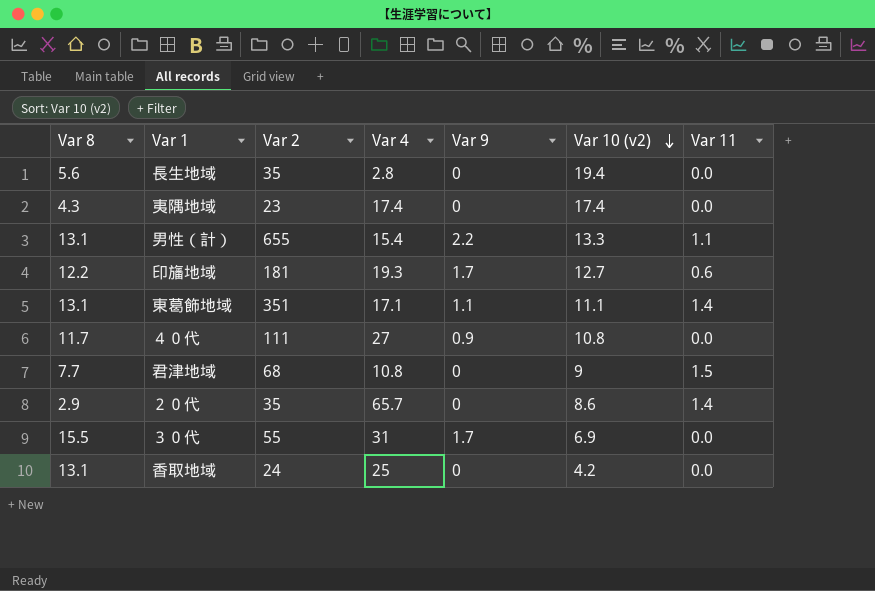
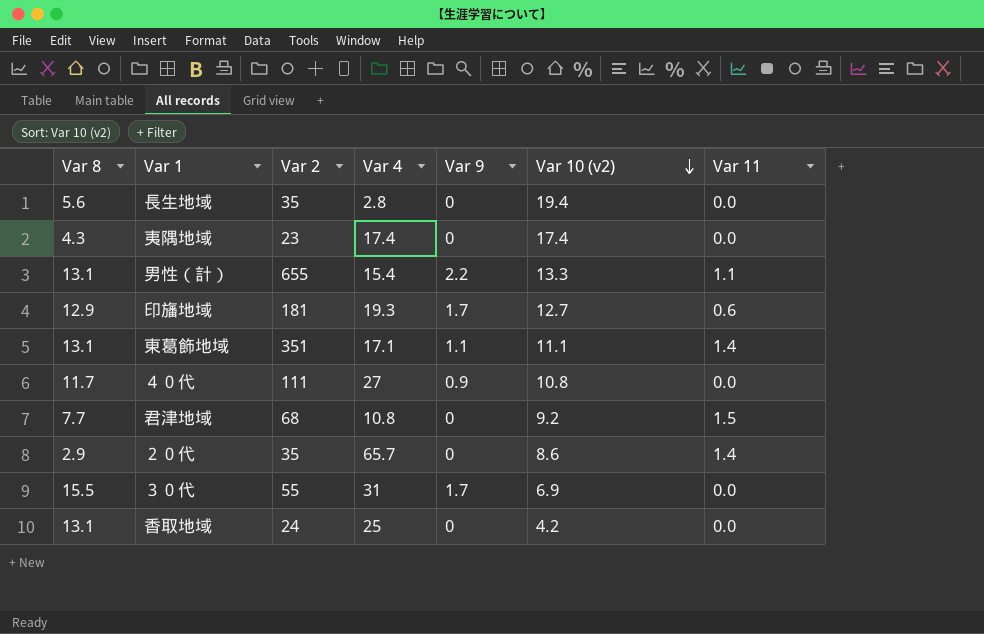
印旛地域 | Var 8: 12.2 -> 12.9
君津地域 | Var 10 (v2): 9 -> 9.2

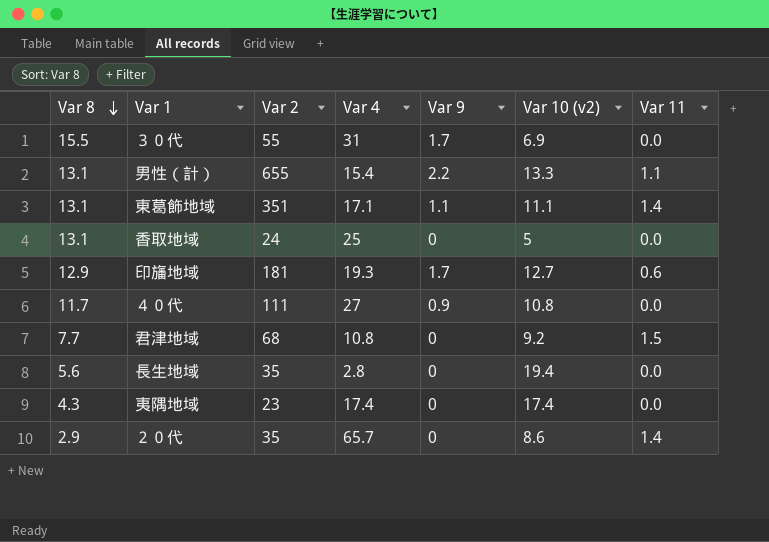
row order: Var 10 (v2) descending -> Var 8 descending
香取地域 | Var 10 (v2): 4.2 -> 5

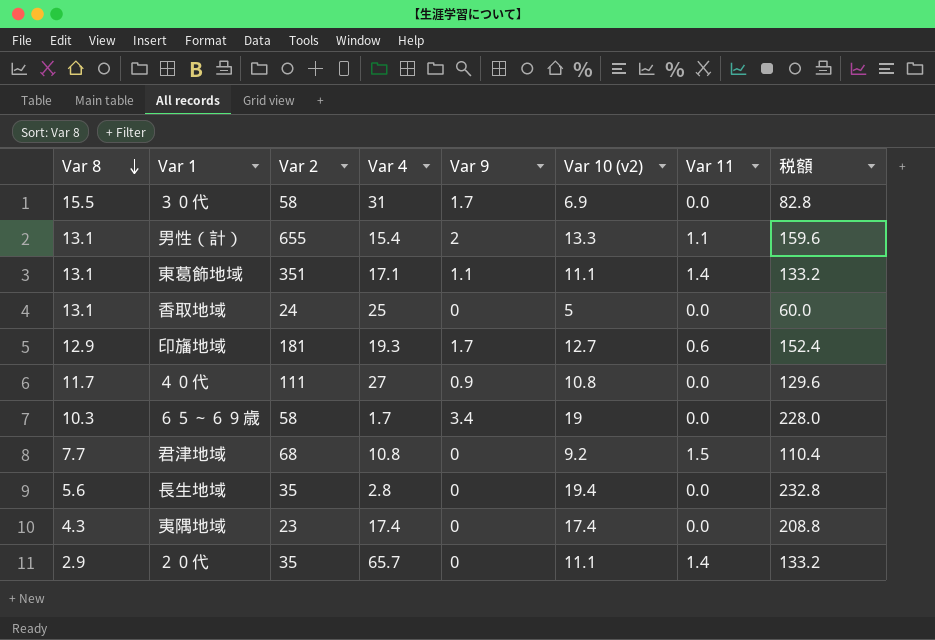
column 税額 | formula: none -> [Var 10 (v2)] * 12
３０代 | Var 2: 55 -> 58
男性（計） | Var 9: 2.2 -> 2
row ６５～６９歳: none -> 10.3 | 58 | 1.7 | 3.4 | 19 | 0.0 | 228.0
２０代 | Var 10 (v2): 8.6 -> 11.1

